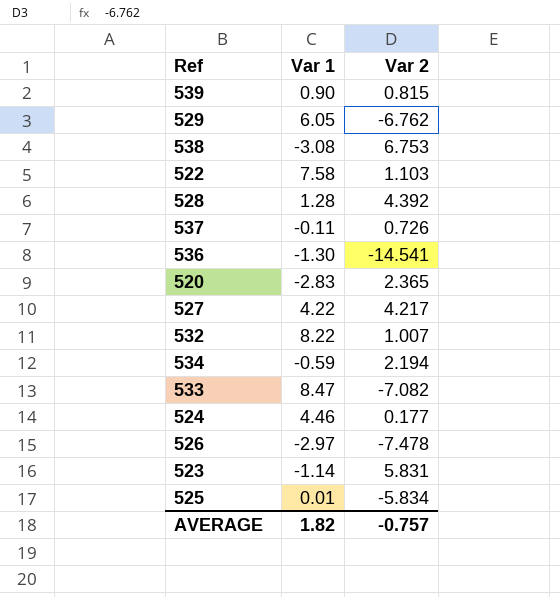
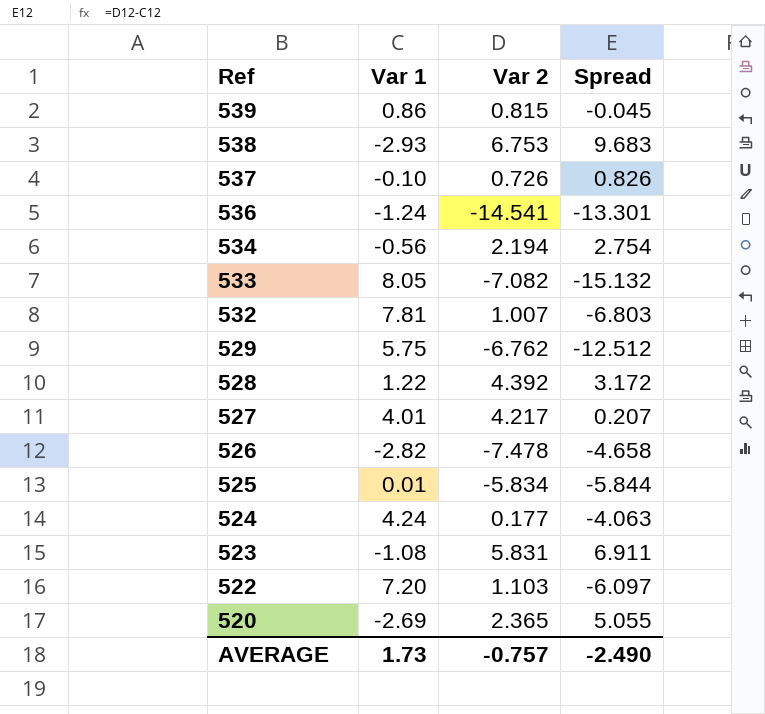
row order: none -> Ref descending
column Spread | formula: none -> [Var 2] - [Var 1]
539 | Var 1: 0.90 -> 0.86
538 | Var 1: -3.08 -> -2.93
537 | Var 1: -0.11 -> -0.10
536 | Var 1: -1.30 -> -1.24
534 | Var 1: -0.59 -> -0.56
533 | Var 1: 8.47 -> 8.05
532 | Var 1: 8.22 -> 7.81
529 | Var 1: 6.05 -> 5.75
528 | Var 1: 1.28 -> 1.22
527 | Var 1: 4.22 -> 4.01
526 | Var 1: -2.97 -> -2.82
524 | Var 1: 4.46 -> 4.24
523 | Var 1: -1.14 -> -1.08
522 | Var 1: 7.58 -> 7.20
520 | Var 1: -2.83 -> -2.69
AVERAGE | Var 1: 1.82 -> 1.73

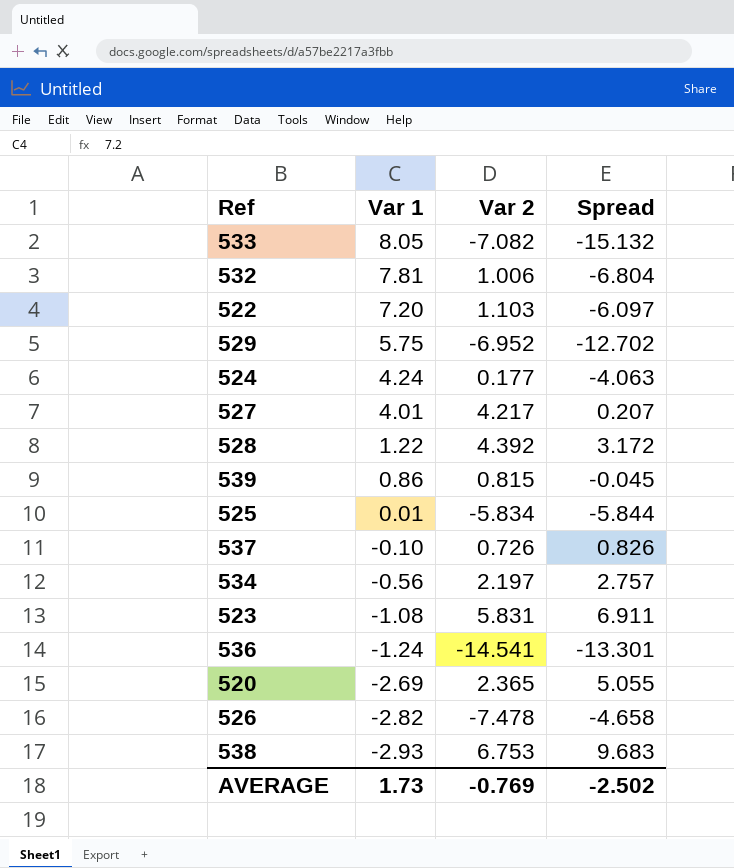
row order: Ref descending -> Var 1 descending
532 | Var 2: 1.007 -> 1.006
532 | Spread: -6.803 -> -6.804
529 | Var 2: -6.762 -> -6.952
529 | Spread: -12.512 -> -12.702
534 | Var 2: 2.194 -> 2.197
534 | Spread: 2.754 -> 2.757
AVERAGE | Var 2: -0.757 -> -0.769
AVERAGE | Spread: -2.490 -> -2.502

